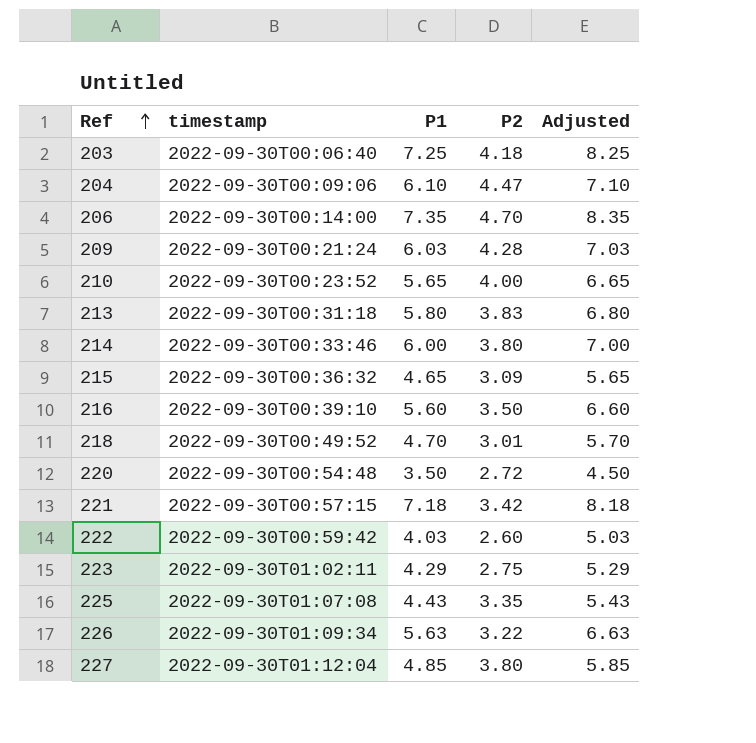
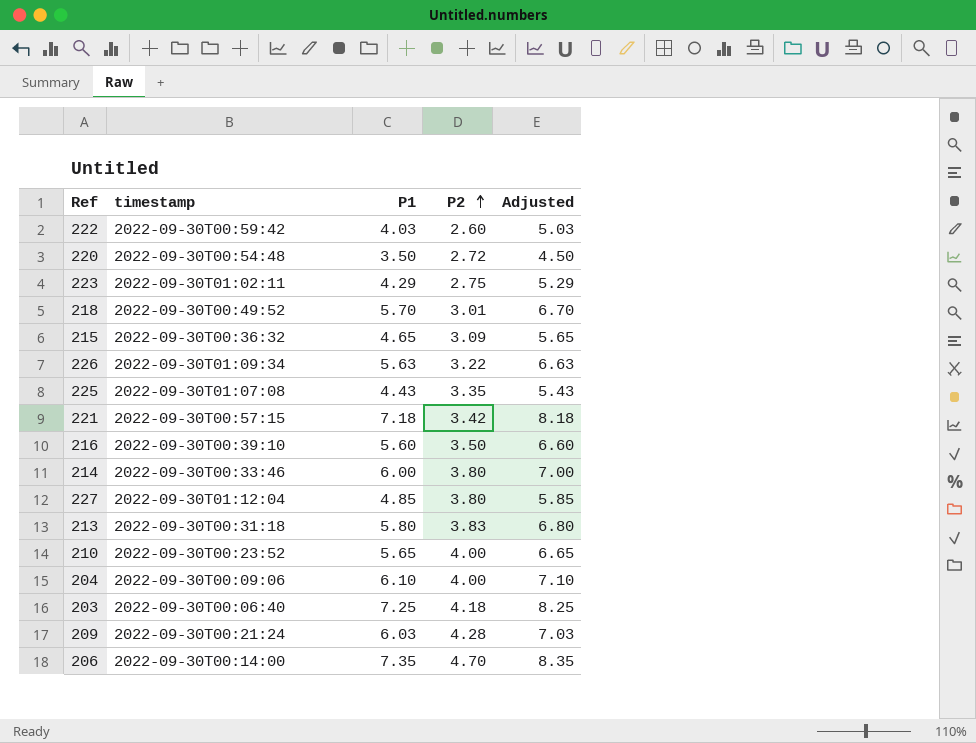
row order: Ref ascending -> P2 ascending
218 | P1: 4.70 -> 5.70
218 | Adjusted: 5.70 -> 6.70
204 | P2: 4.47 -> 4.00

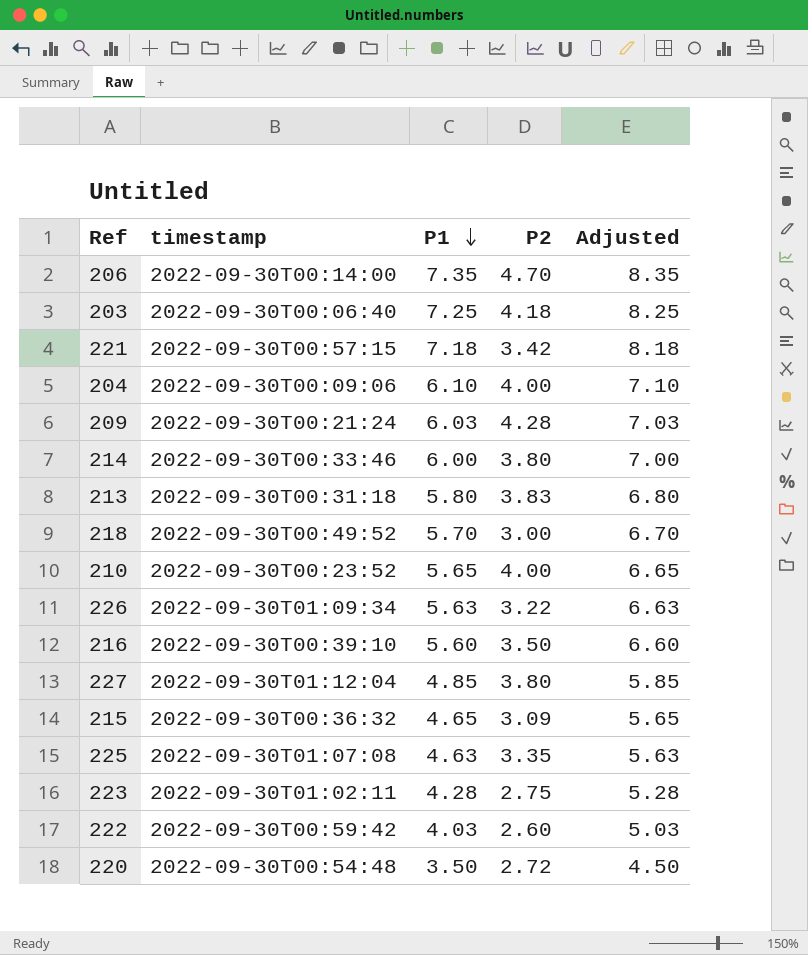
row order: P2 ascending -> P1 descending
218 | P2: 3.01 -> 3.00
225 | P1: 4.43 -> 4.63
225 | Adjusted: 5.43 -> 5.63
223 | P1: 4.29 -> 4.28
223 | Adjusted: 5.29 -> 5.28

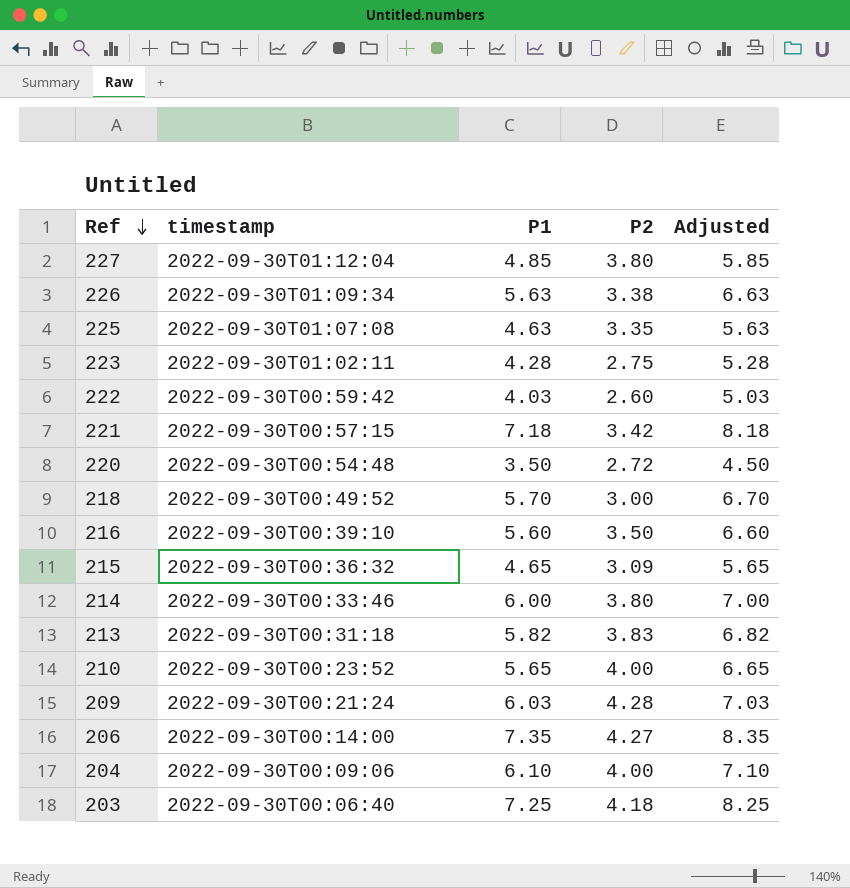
row order: P1 descending -> Ref descending
226 | P2: 3.22 -> 3.38
213 | P1: 5.80 -> 5.82
213 | Adjusted: 6.80 -> 6.82
206 | P2: 4.70 -> 4.27

